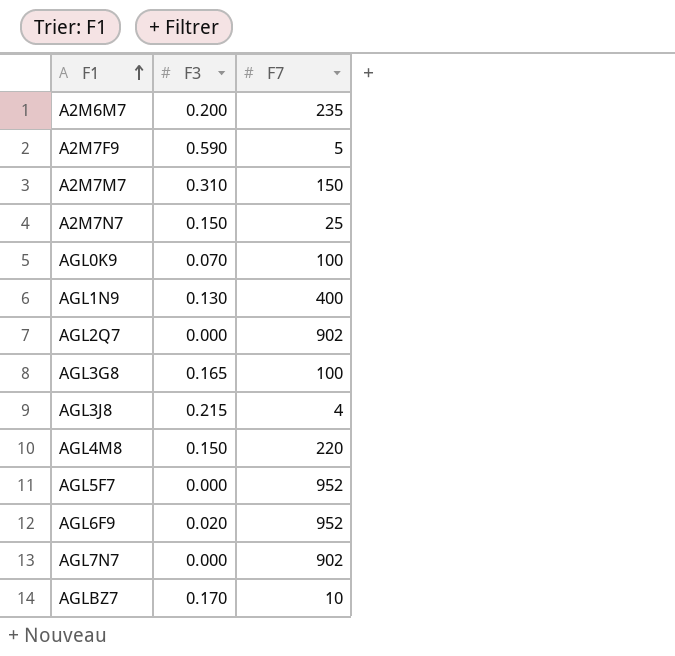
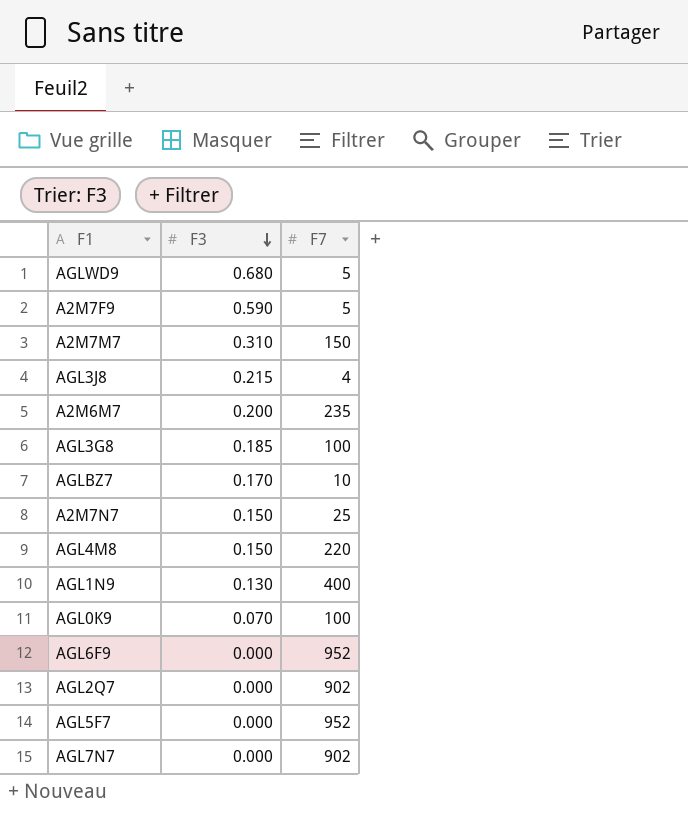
row order: F1 ascending -> F3 descending
row AGLWD9: none -> 0.680 | 5
AGL3G8 | F3: 0.165 -> 0.185
AGL6F9 | F3: 0.020 -> 0.000

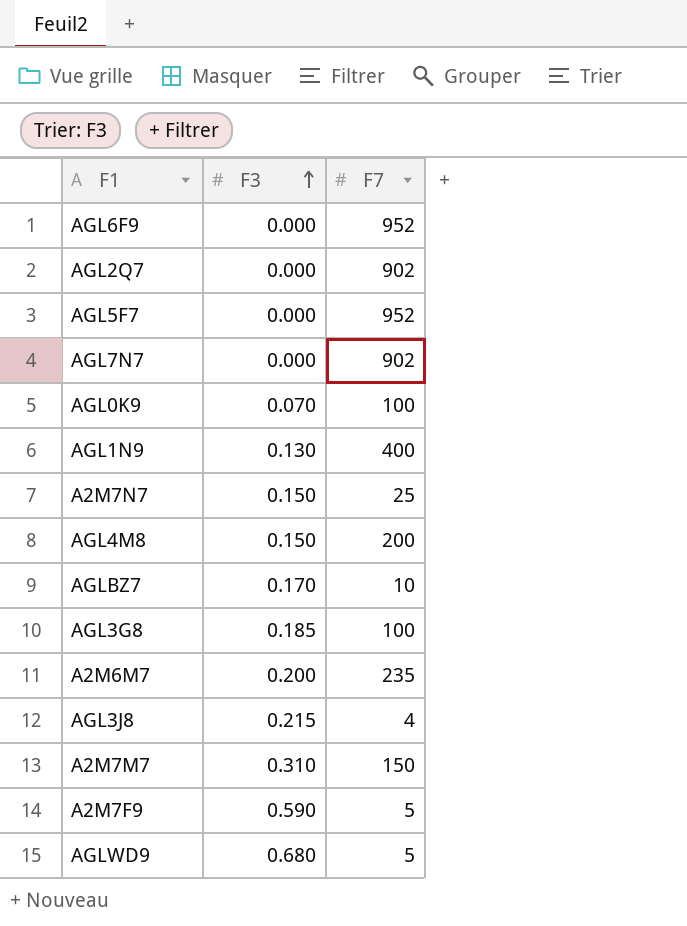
row order: F3 descending -> F3 ascending
AGL4M8 | F7: 220 -> 200

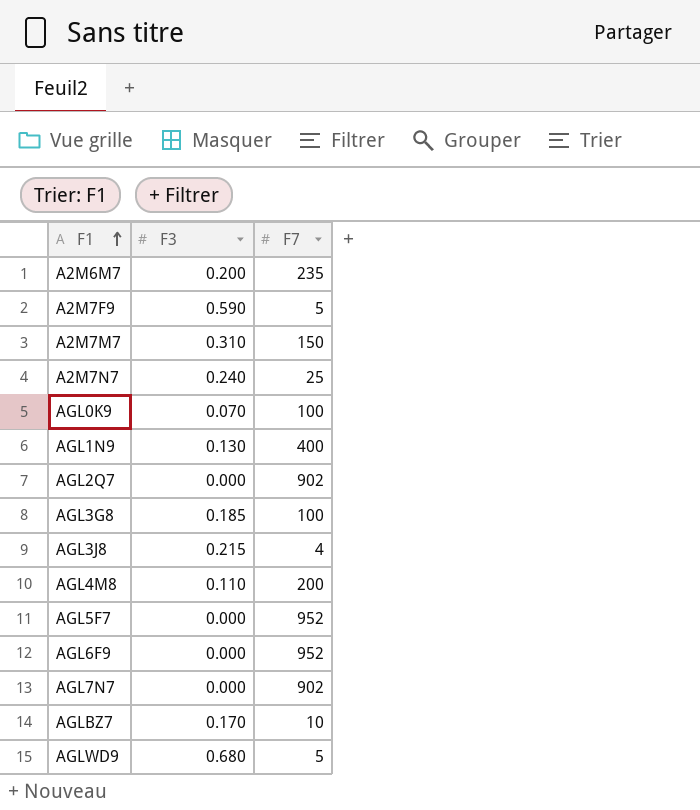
row order: F3 ascending -> F1 ascending
A2M7N7 | F3: 0.150 -> 0.240
AGL4M8 | F3: 0.150 -> 0.110

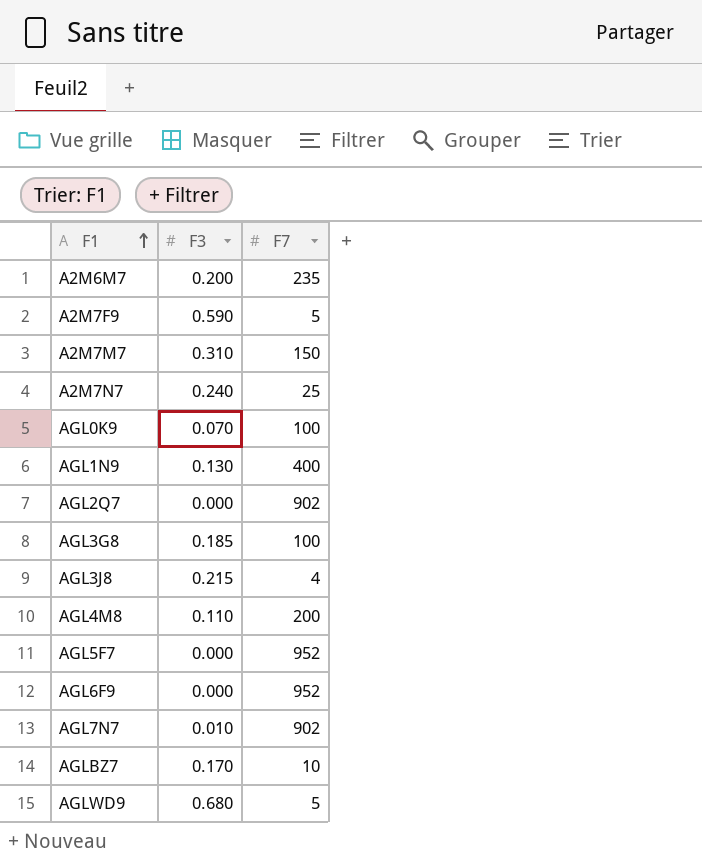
AGL7N7 | F3: 0.000 -> 0.010

